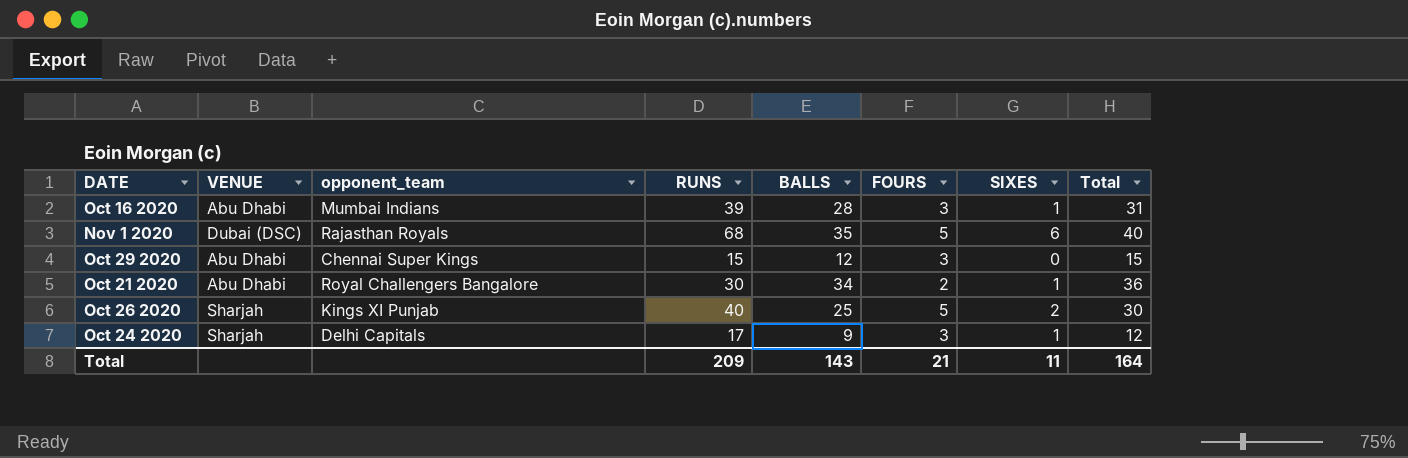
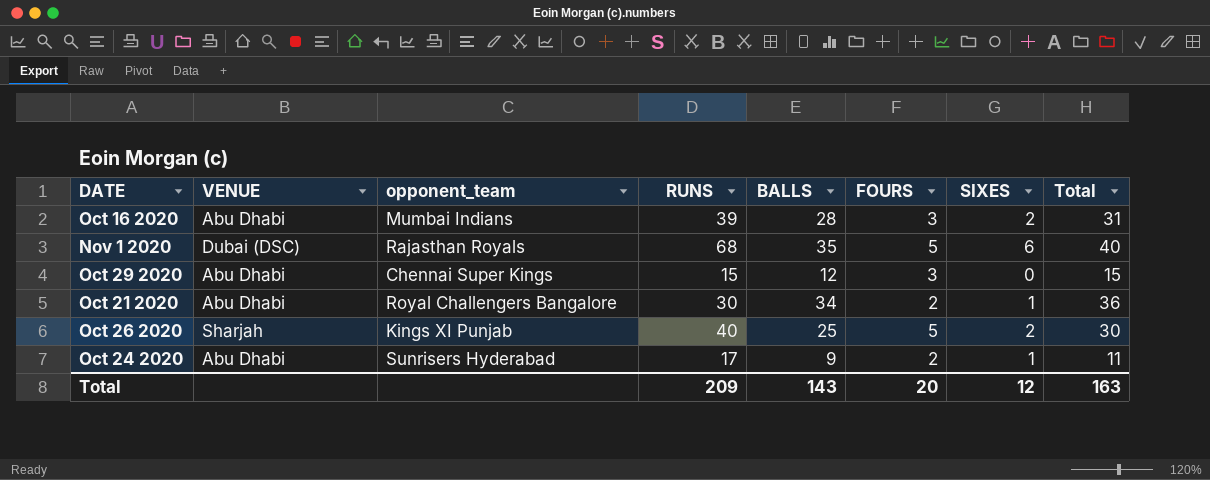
Oct 16 2020 | SIXES: 1 -> 2
Oct 24 2020 | VENUE: Sharjah -> Abu Dhabi
Oct 24 2020 | opponent_team: Delhi Capitals -> Sunrisers Hyderabad
Oct 24 2020 | FOURS: 3 -> 2
Oct 24 2020 | Total: 12 -> 11
Total | FOURS: 21 -> 20
Total | SIXES: 11 -> 12
Total | Total: 164 -> 163

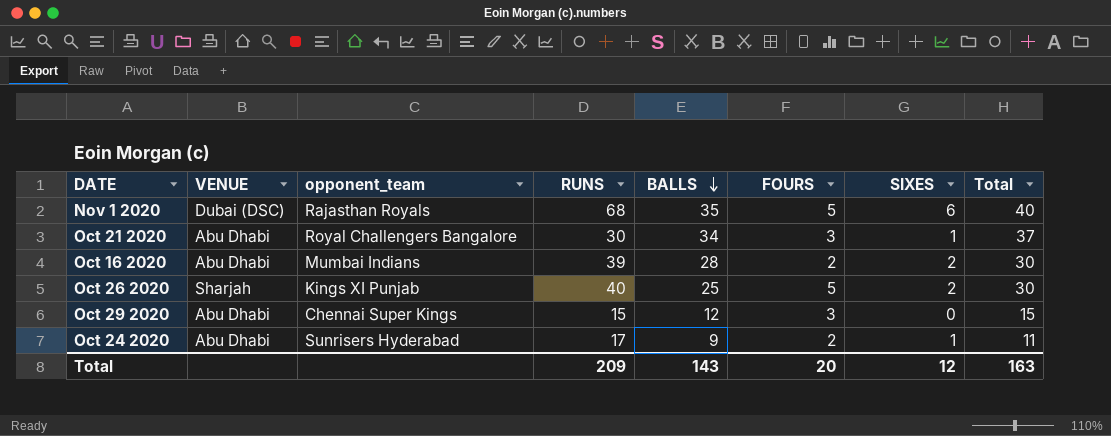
row order: none -> BALLS descending
Oct 21 2020 | FOURS: 2 -> 3
Oct 21 2020 | Total: 36 -> 37
Oct 16 2020 | FOURS: 3 -> 2
Oct 16 2020 | Total: 31 -> 30

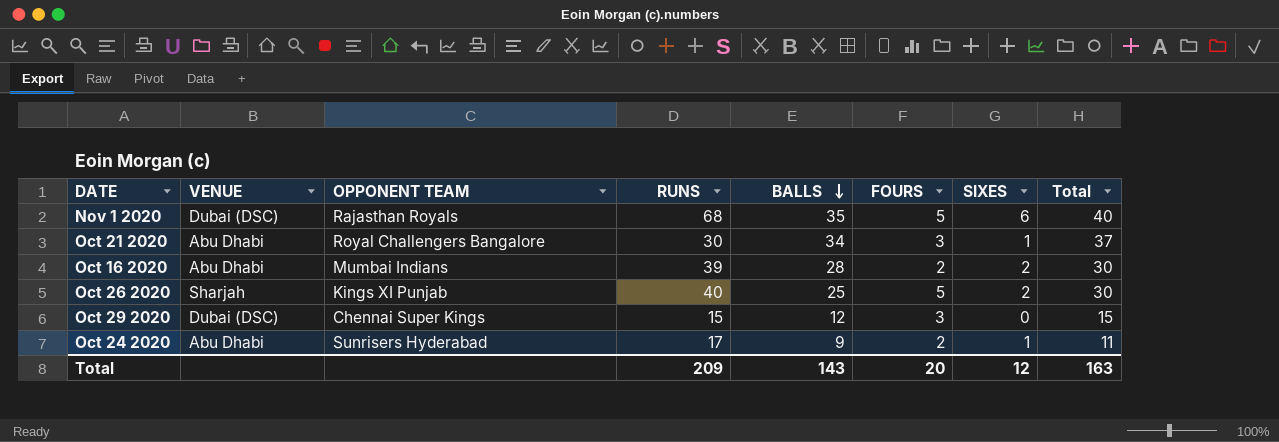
column name: opponent_team -> OPPONENT TEAM
Oct 29 2020 | VENUE: Abu Dhabi -> Dubai (DSC)

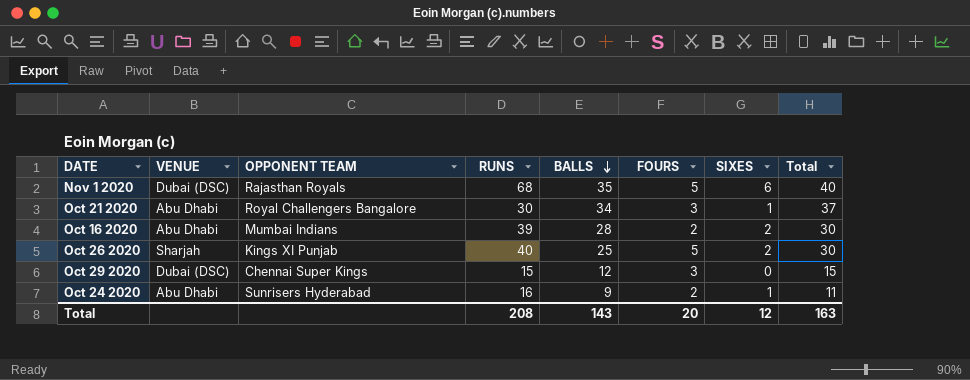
Oct 24 2020 | RUNS: 17 -> 16
Total | RUNS: 209 -> 208

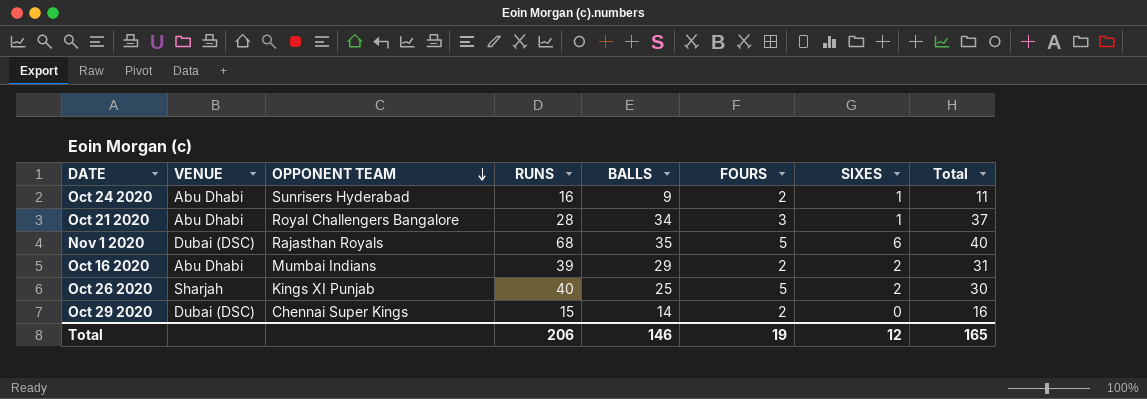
row order: BALLS descending -> OPPONENT TEAM descending
Oct 21 2020 | RUNS: 30 -> 28
Oct 16 2020 | BALLS: 28 -> 29
Oct 16 2020 | Total: 30 -> 31
Oct 29 2020 | BALLS: 12 -> 14
Oct 29 2020 | FOURS: 3 -> 2
Oct 29 2020 | Total: 15 -> 16
Total | RUNS: 208 -> 206
Total | BALLS: 143 -> 146
Total | FOURS: 20 -> 19
Total | Total: 163 -> 165

